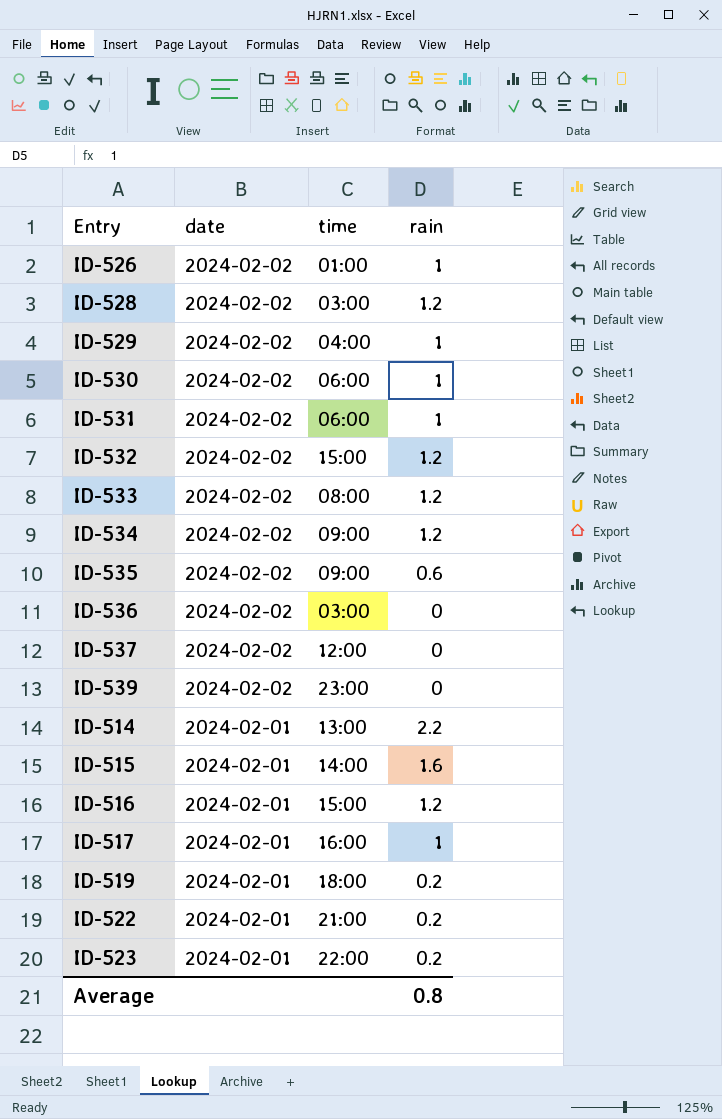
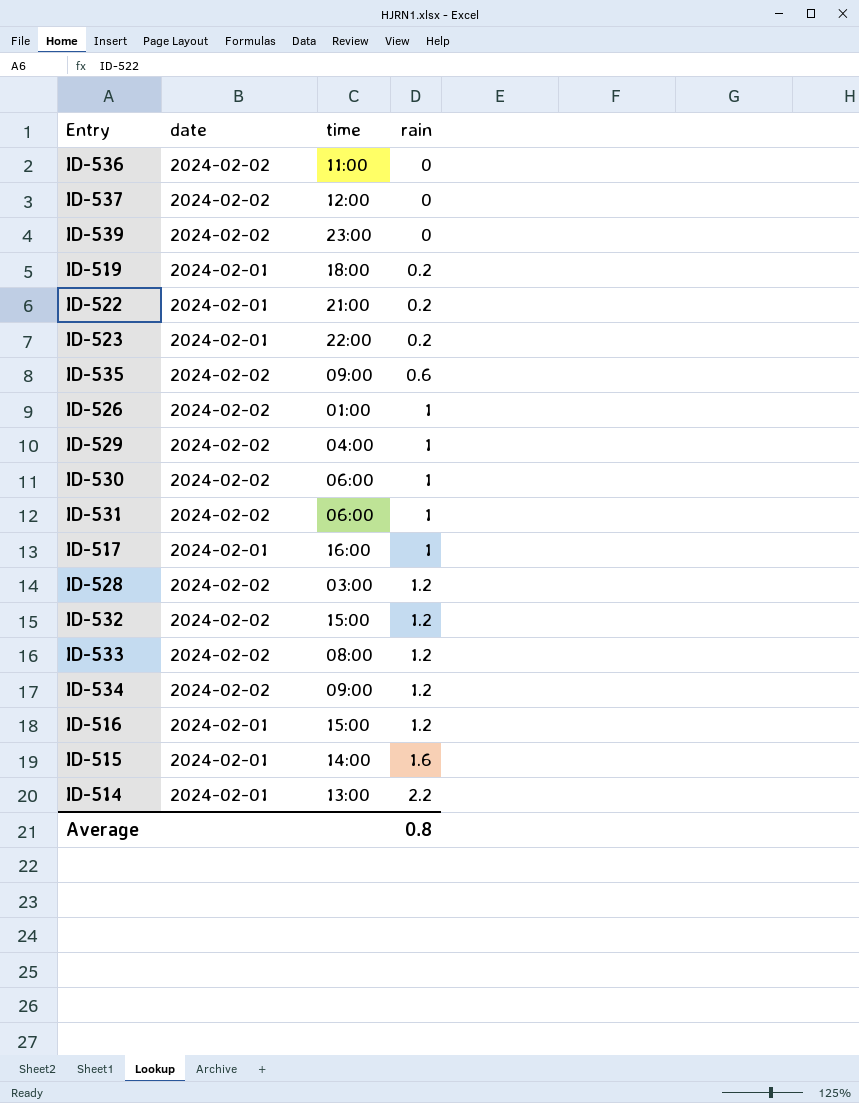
row order: date descending -> rain ascending
ID-536 | time: 03:00 -> 11:00

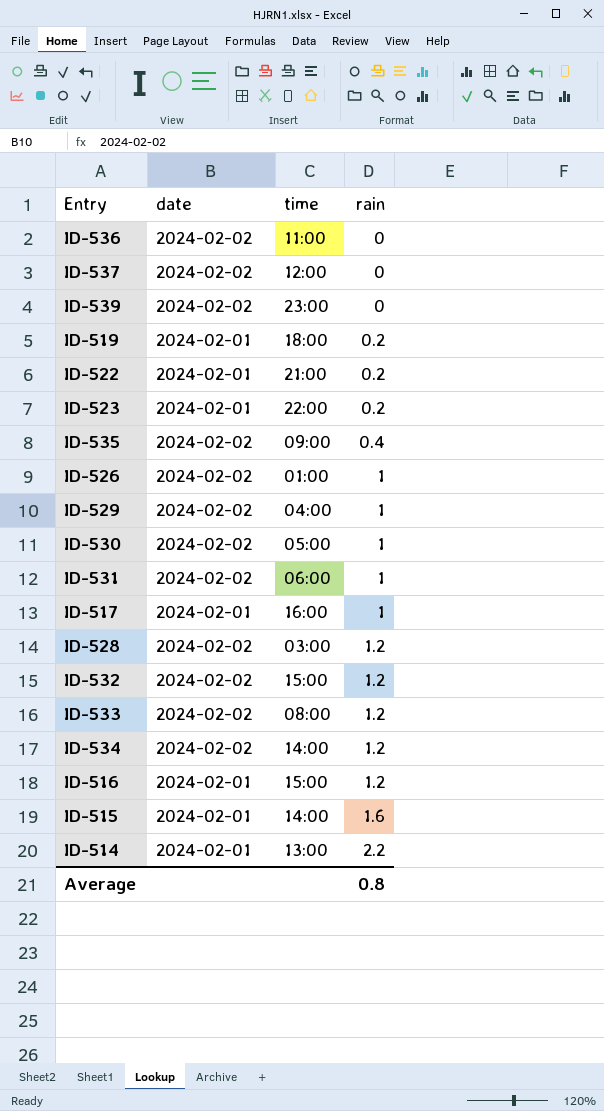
ID-535 | rain: 0.6 -> 0.4
ID-530 | time: 06:00 -> 05:00
ID-534 | time: 09:00 -> 14:00

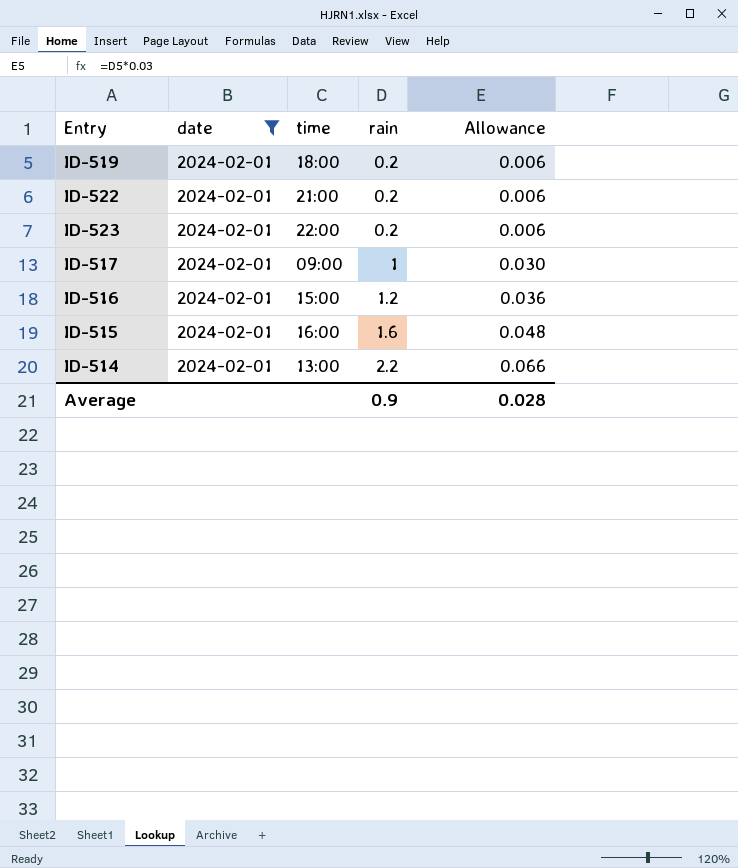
filter: none -> date = 2024-02-01
column Allowance | formula: none -> [rain] * 0.03
ID-517 | time: 16:00 -> 09:00
ID-515 | time: 14:00 -> 16:00
Average | rain: 0.8 -> 0.9

